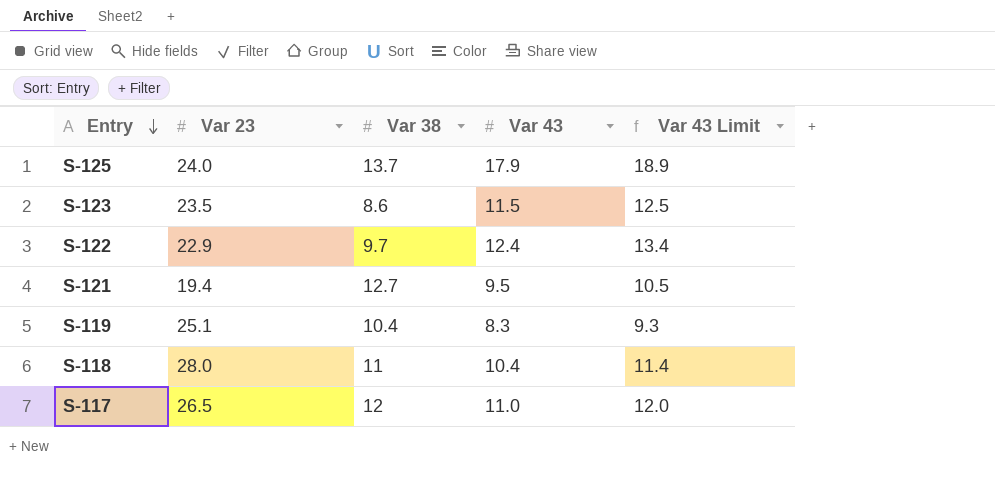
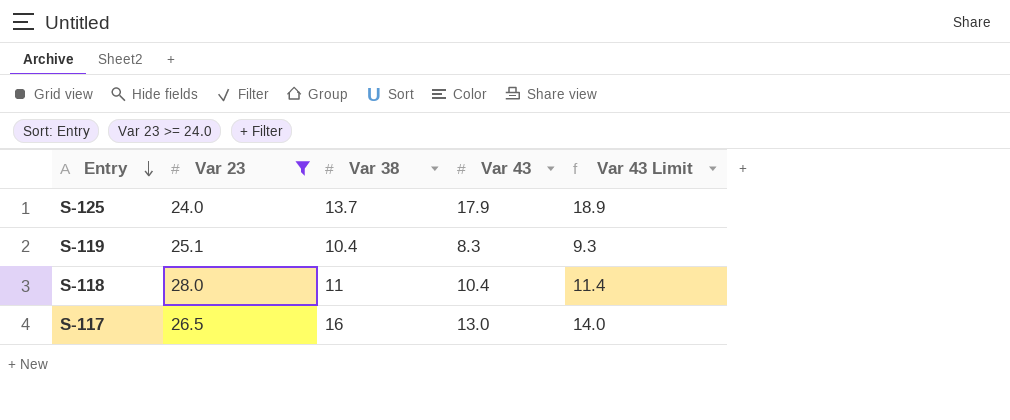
filter: none -> Var 23 >= 24.0
S-117 | Var 38: 12 -> 16
S-117 | Var 43: 11.0 -> 13.0
S-117 | Var 43 Limit: 12.0 -> 14.0

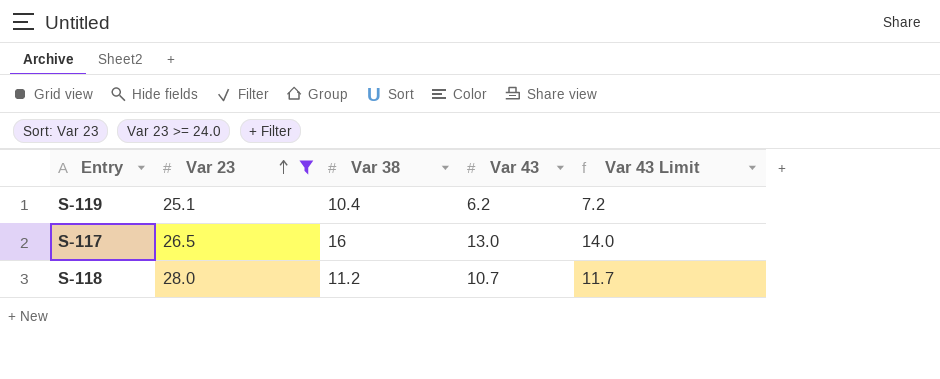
row order: Entry descending -> Var 23 ascending
row S-125: 24.0 | 13.7 | 17.9 | 18.9 -> none
S-119 | Var 43: 8.3 -> 6.2
S-119 | Var 43 Limit: 9.3 -> 7.2
S-118 | Var 38: 11 -> 11.2
S-118 | Var 43: 10.4 -> 10.7
S-118 | Var 43 Limit: 11.4 -> 11.7

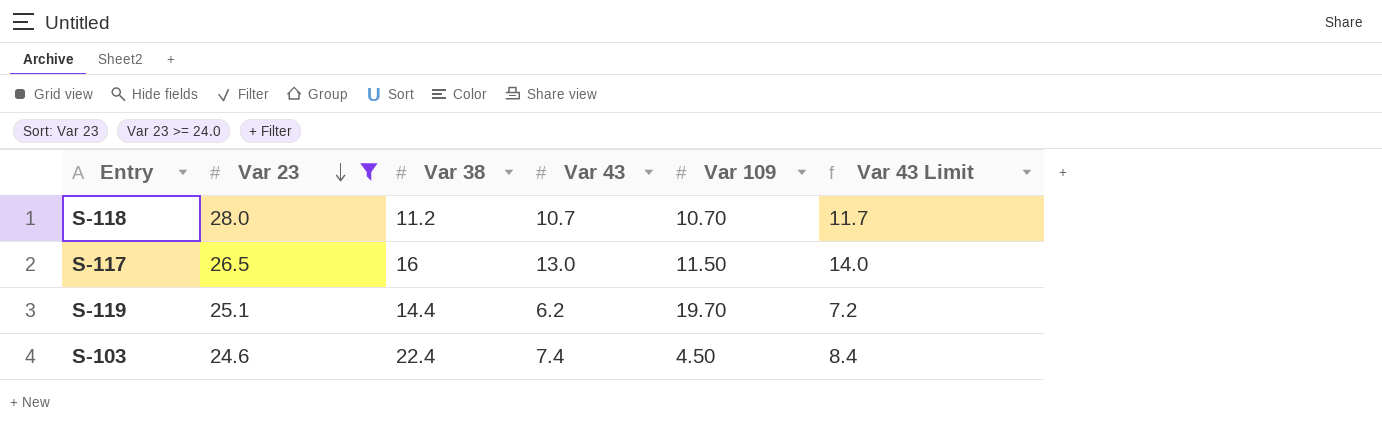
row order: Var 23 ascending -> Var 23 descending
column Var 109 | position: none -> 5
S-119 | Var 38: 10.4 -> 14.4
row S-103: none -> 24.6 | 22.4 | 7.4 | 4.50 | 8.4

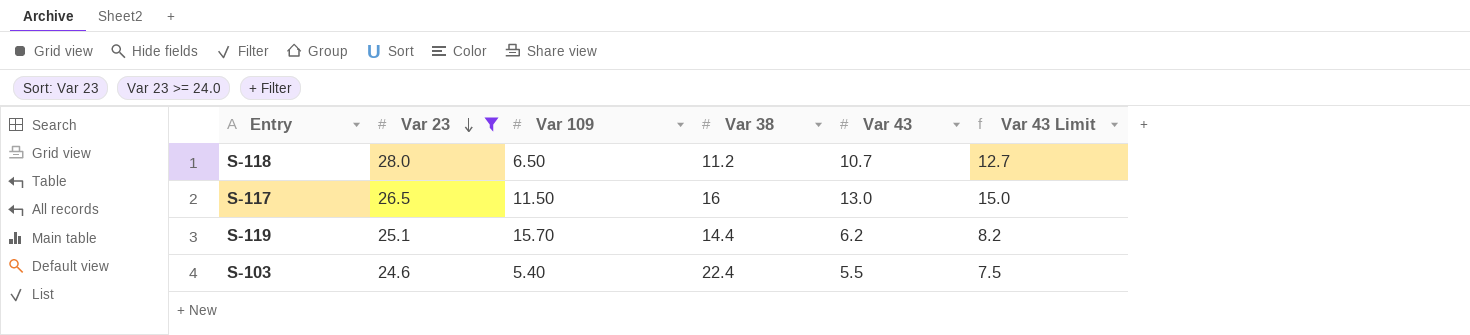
column Var 109 | position: 5 -> 3
column Var 43 Limit | formula: [Var 43] + 1 -> [Var 43] + 2
S-118 | Var 109: 10.70 -> 6.50
S-119 | Var 109: 19.70 -> 15.70
S-103 | Var 109: 4.50 -> 5.40
S-103 | Var 43: 7.4 -> 5.5

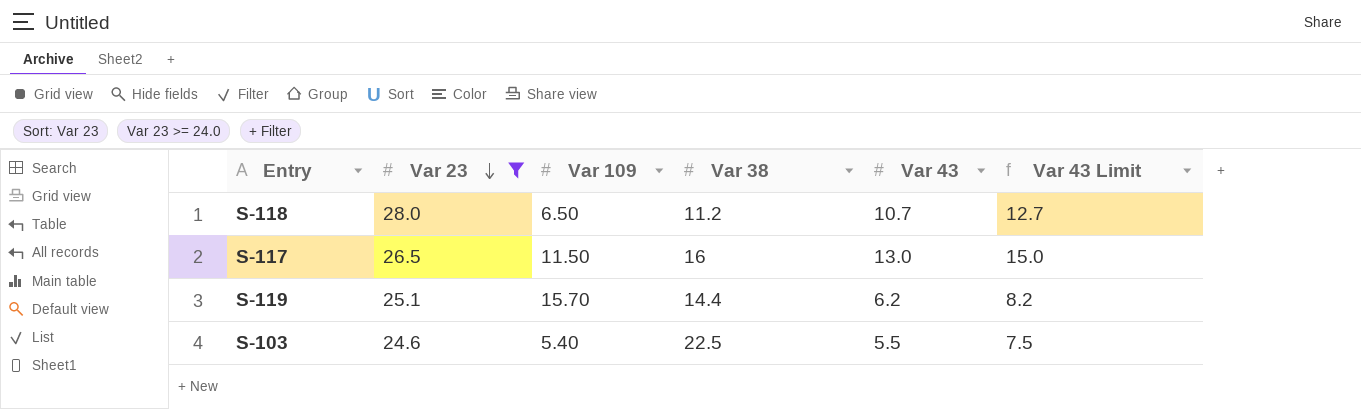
S-103 | Var 38: 22.4 -> 22.5

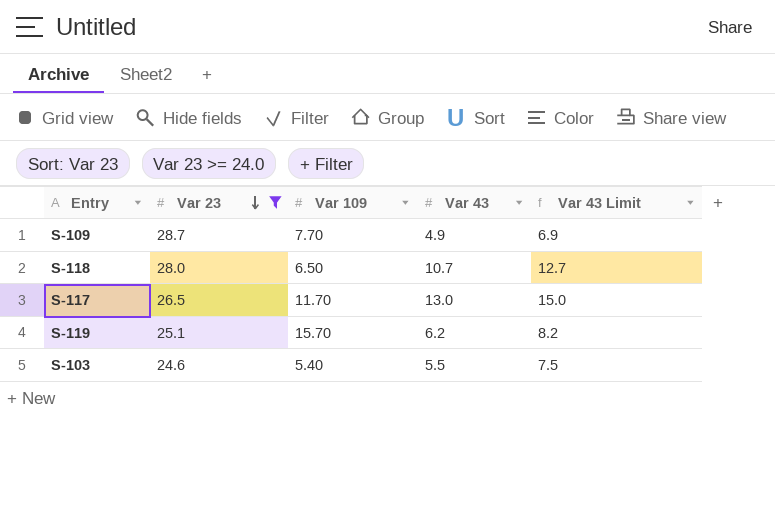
column Var 38 | position: 4 -> none
row S-109: none -> 28.7 | 7.70 | 4.9 | 6.9
S-117 | Var 109: 11.50 -> 11.70

